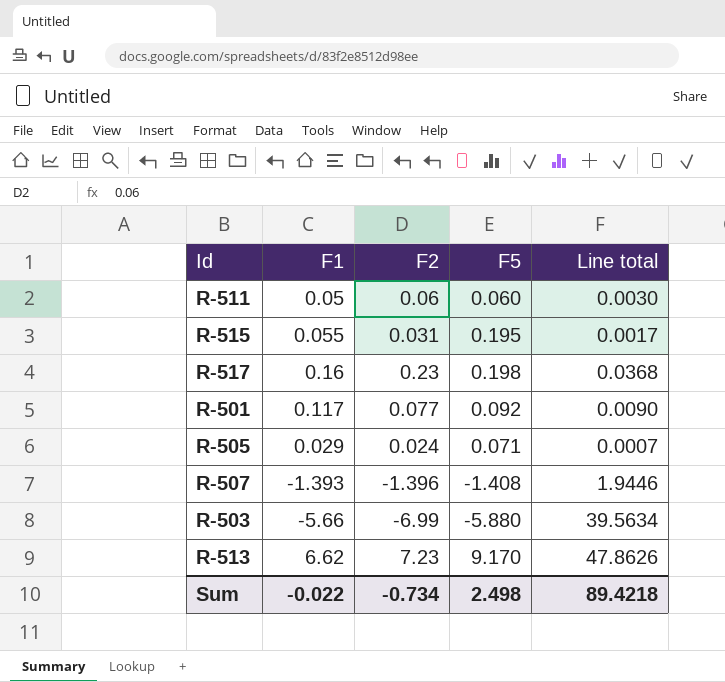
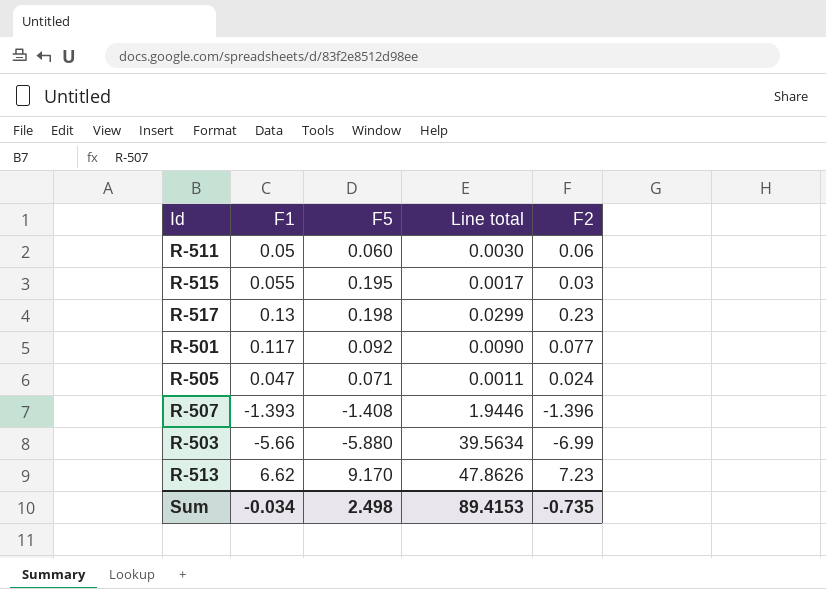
column F2 | position: 3 -> 5
R-515 | F2: 0.031 -> 0.03
R-517 | F1: 0.16 -> 0.13
R-517 | Line total: 0.0368 -> 0.0299
R-505 | F1: 0.029 -> 0.047
R-505 | Line total: 0.0007 -> 0.0011
Sum | F1: -0.022 -> -0.034
Sum | Line total: 89.4218 -> 89.4153
Sum | F2: -0.734 -> -0.735

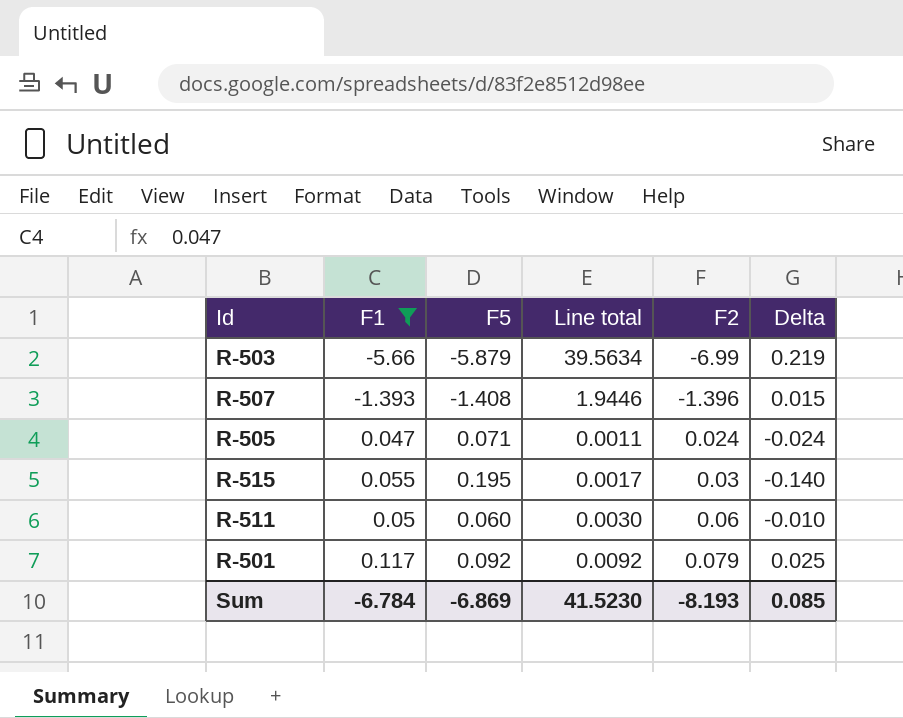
filter: none -> F1 <= 0.117
row order: none -> F2 ascending
column Delta | formula: none -> [F1] - [F5]
R-503 | F5: -5.880 -> -5.879
R-501 | Line total: 0.0090 -> 0.0092
R-501 | F2: 0.077 -> 0.079
Sum | F1: -0.034 -> -6.784
Sum | F5: 2.498 -> -6.869
Sum | Line total: 89.4153 -> 41.5230
Sum | F2: -0.735 -> -8.193

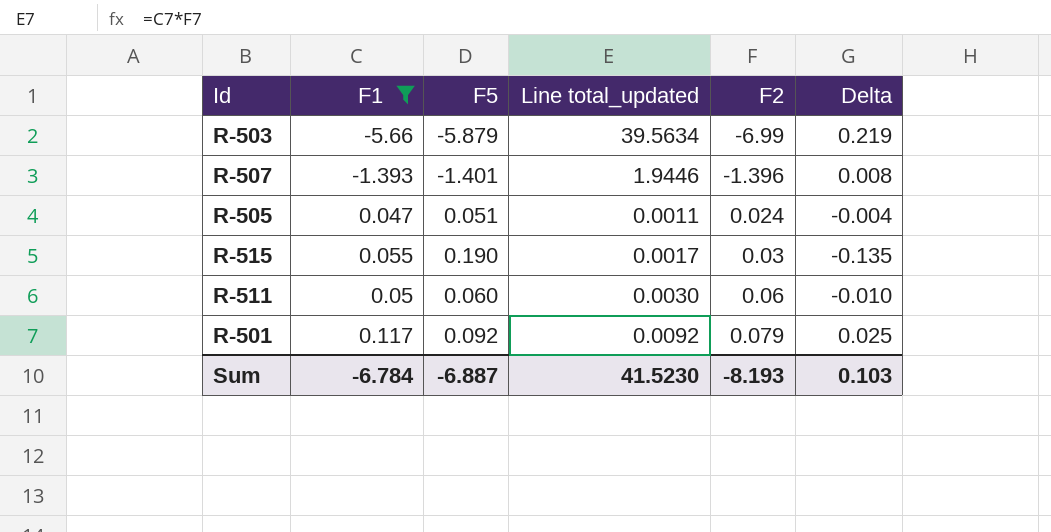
column name: Line total -> Line total_updated
R-507 | F5: -1.408 -> -1.401
R-507 | Delta: 0.015 -> 0.008
R-505 | F5: 0.071 -> 0.051
R-505 | Delta: -0.024 -> -0.004
R-515 | F5: 0.195 -> 0.190
R-515 | Delta: -0.140 -> -0.135
Sum | F5: -6.869 -> -6.887
Sum | Delta: 0.085 -> 0.103

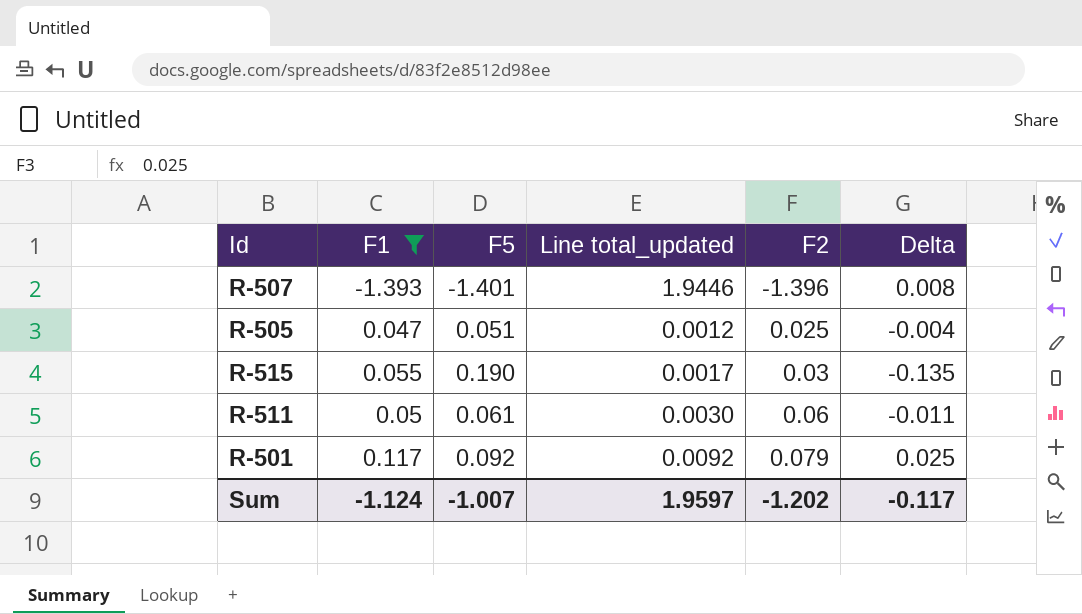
row R-503: -5.66 | -5.879 | 39.5634 | -6.99 | 0.219 -> none
R-505 | Line total_updated: 0.0011 -> 0.0012
R-505 | F2: 0.024 -> 0.025
R-511 | F5: 0.060 -> 0.061
R-511 | Delta: -0.010 -> -0.011
Sum | F1: -6.784 -> -1.124
Sum | F5: -6.887 -> -1.007
Sum | Line total_updated: 41.5230 -> 1.9597
Sum | F2: -8.193 -> -1.202
Sum | Delta: 0.103 -> -0.117

